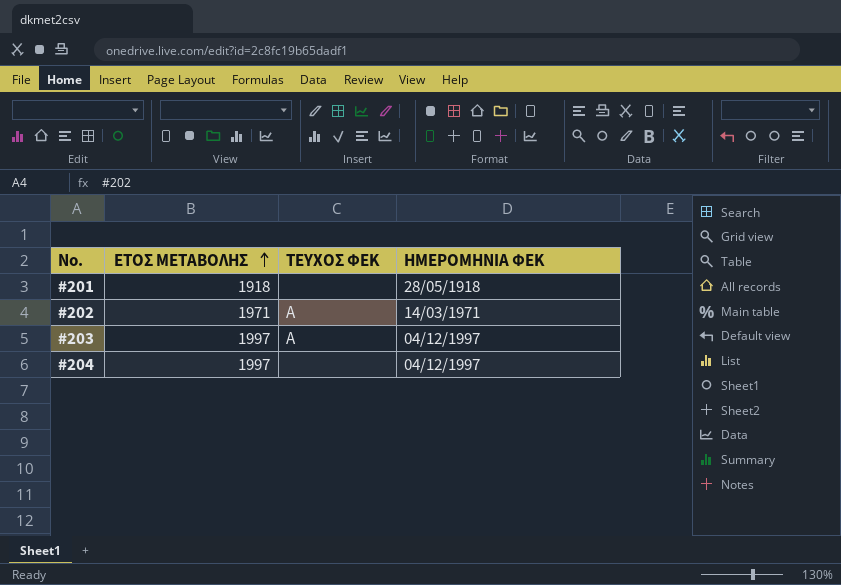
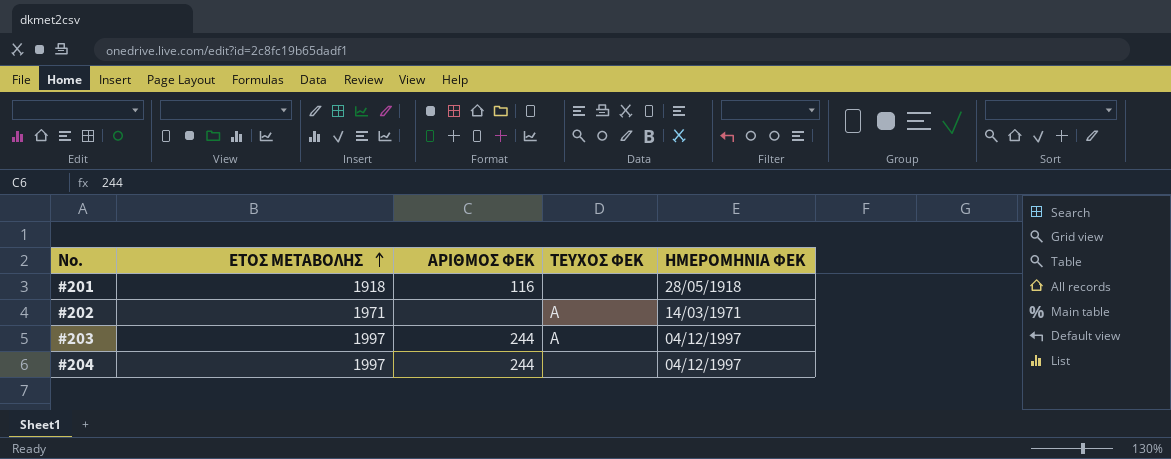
column ΑΡΙΘΜΟΣ ΦΕΚ | position: none -> 3

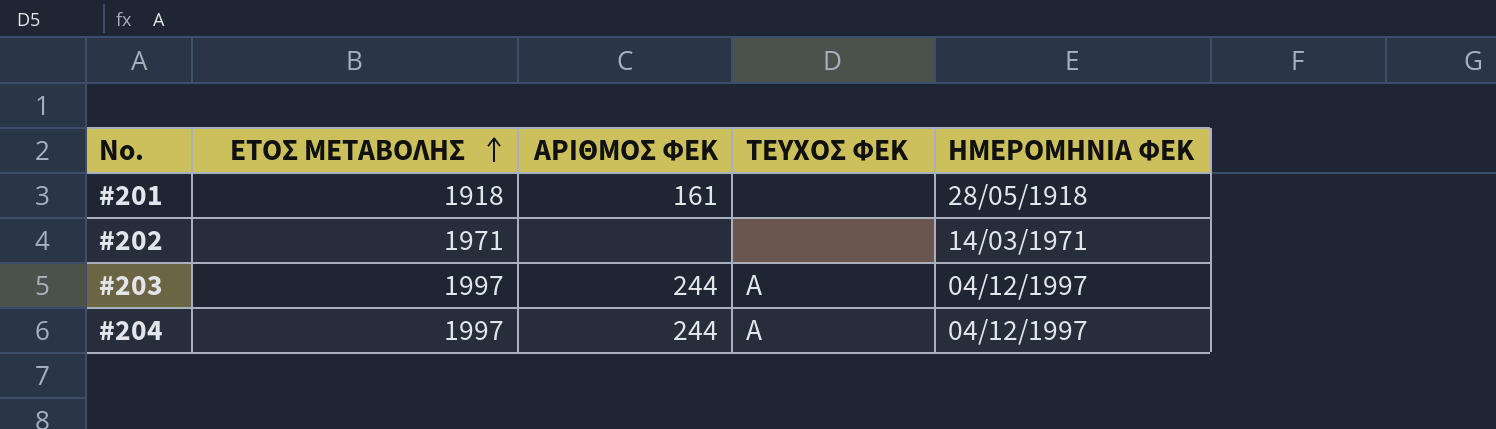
#201 | ΑΡΙΘΜΟΣ ΦΕΚ: 116 -> 161
#202 | ΤΕΥΧΟΣ ΦΕΚ: Α -> none
#204 | ΤΕΥΧΟΣ ΦΕΚ: none -> Α

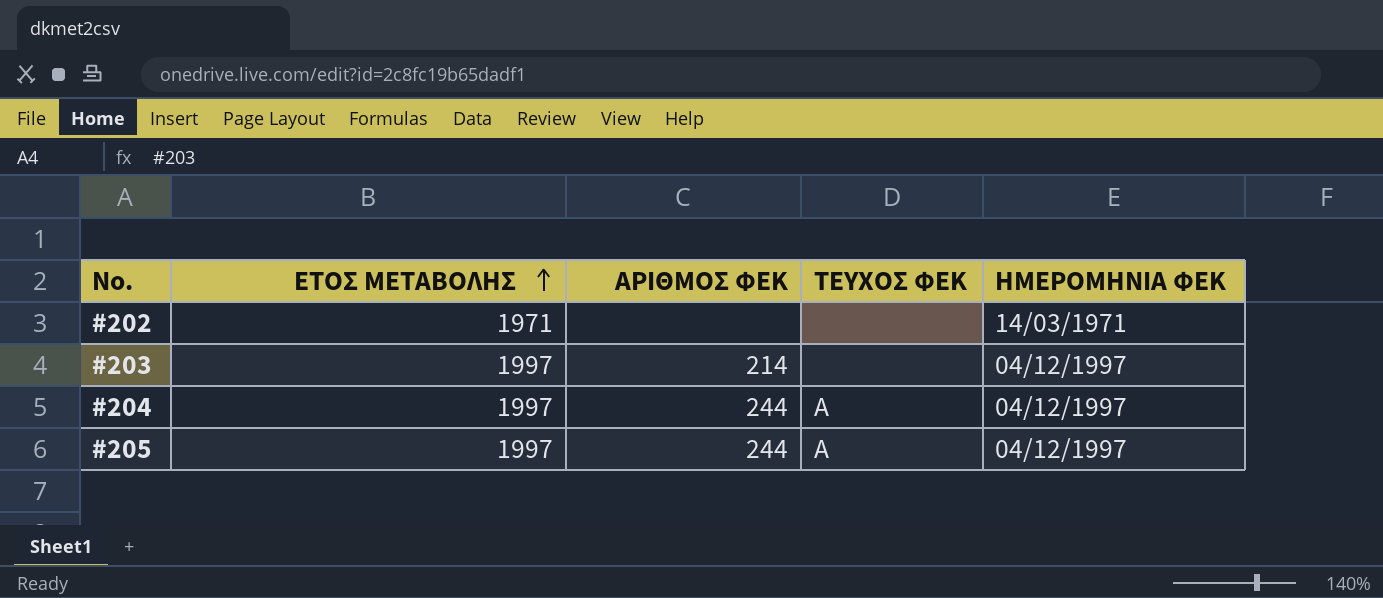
row #201: 1918 | 161 | none | 28/05/1918 -> none
#203 | ΑΡΙΘΜΟΣ ΦΕΚ: 244 -> 214
#203 | ΤΕΥΧΟΣ ΦΕΚ: Α -> none
row #205: none -> 1997 | 244 | Α | 04/12/1997

